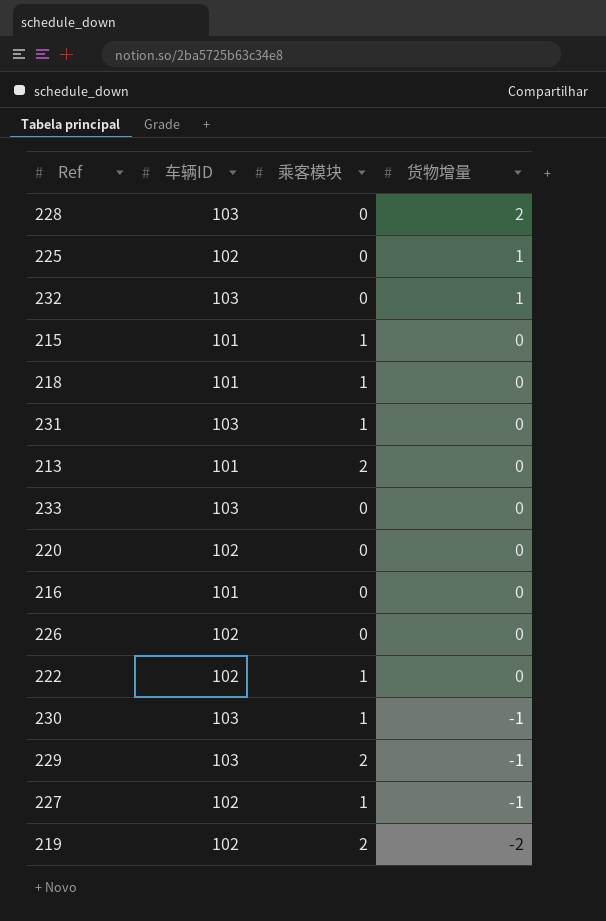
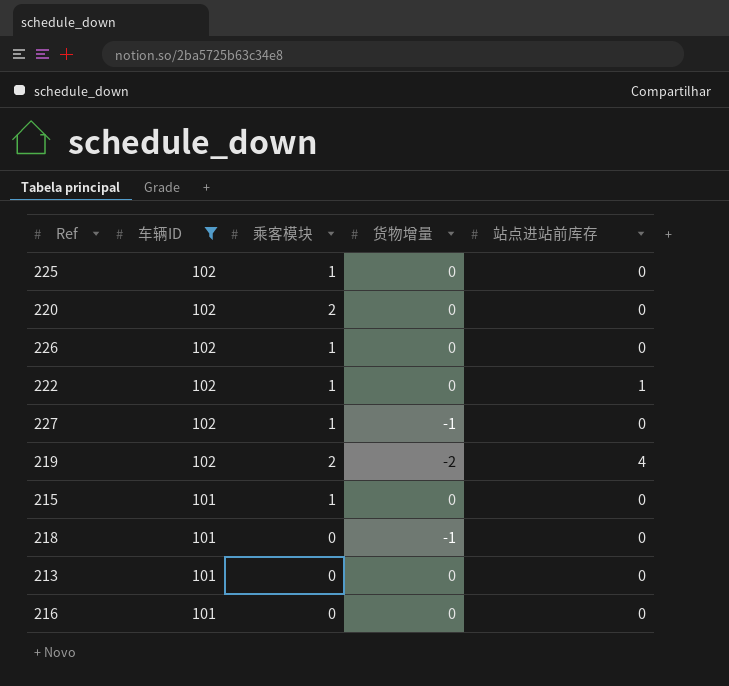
filter: none -> 车辆ID != 103
row order: 货物增量 descending -> 车辆ID descending
column 站点进站前库存 | position: none -> 5
225 | 乘客模块: 0 -> 1
225 | 货物增量: 1 -> 0
220 | 乘客模块: 0 -> 2
226 | 乘客模块: 0 -> 1
218 | 乘客模块: 1 -> 0
218 | 货物增量: 0 -> -1
213 | 乘客模块: 2 -> 0

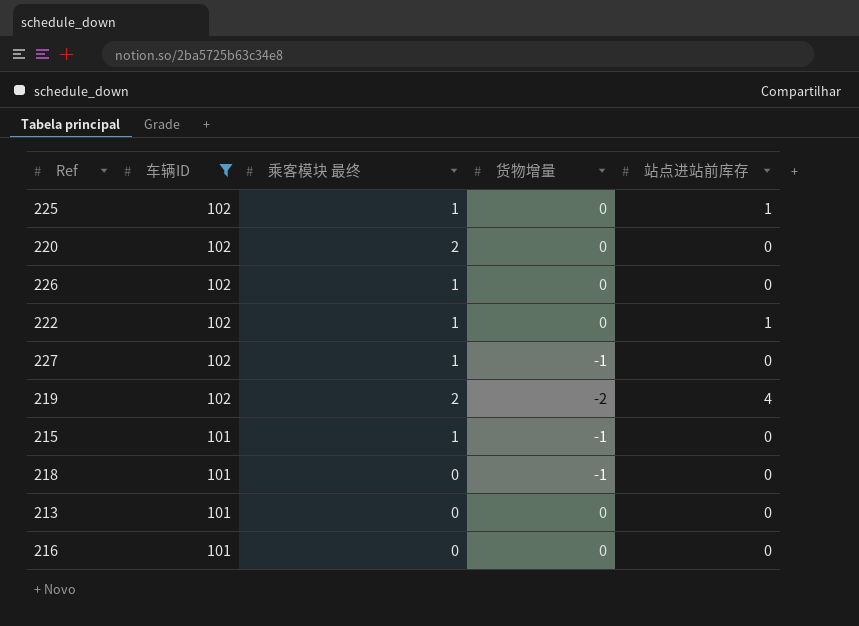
column name: 乘客模块 -> 乘客模块 最终
225 | 站点进站前库存: 0 -> 1
215 | 货物增量: 0 -> -1

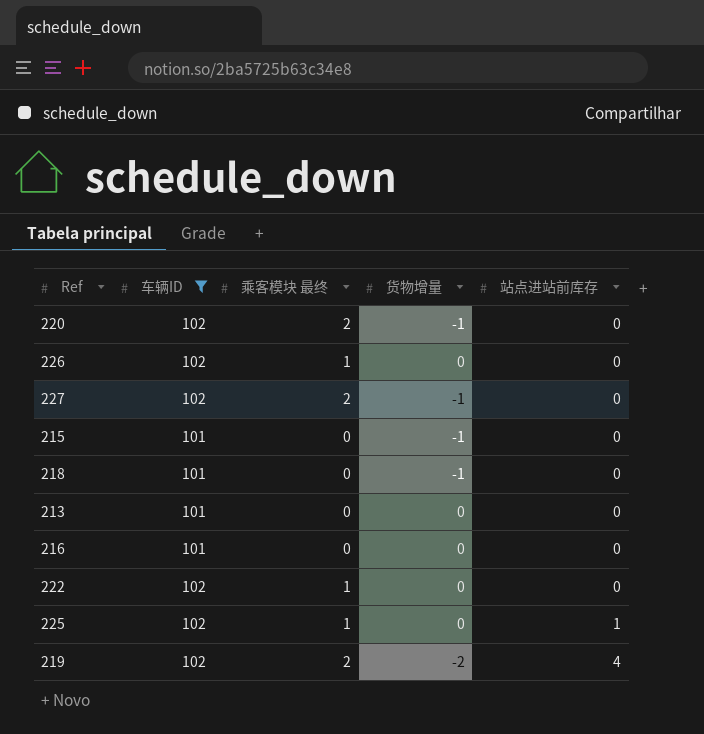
row order: 车辆ID descending -> 站点进站前库存 ascending
220 | 货物增量: 0 -> -1
227 | 乘客模块 最终: 1 -> 2
215 | 乘客模块 最终: 1 -> 0
222 | 站点进站前库存: 1 -> 0

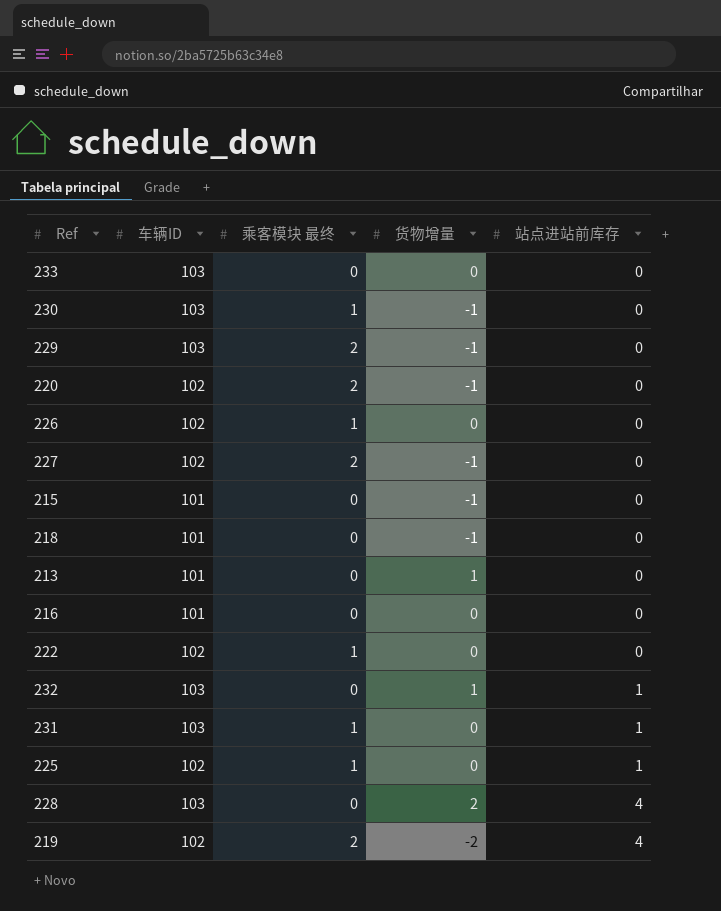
filter: 车辆ID != 103 -> none
213 | 货物增量: 0 -> 1

